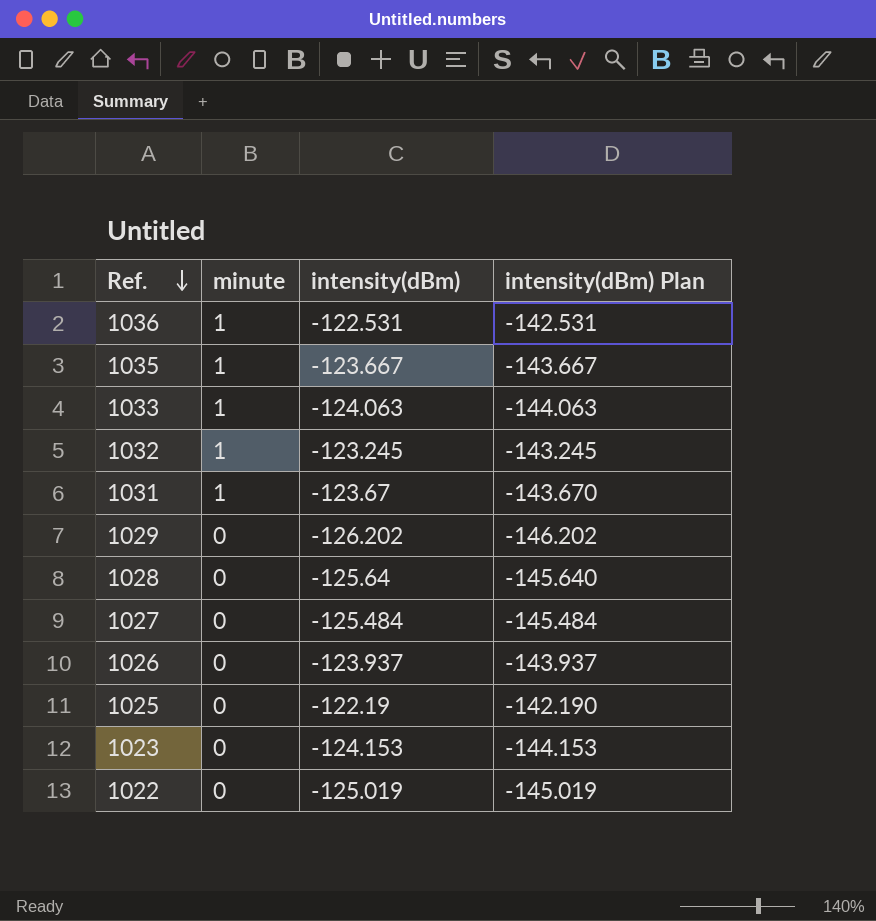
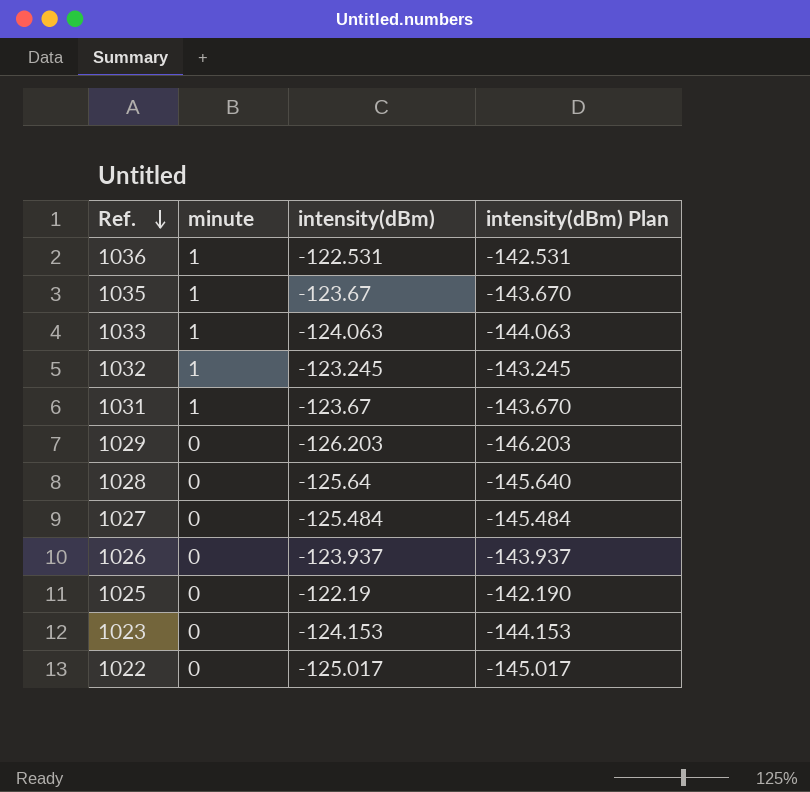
1035 | intensity(dBm): -123.667 -> -123.67
1035 | intensity(dBm) Plan: -143.667 -> -143.670
1029 | intensity(dBm): -126.202 -> -126.203
1029 | intensity(dBm) Plan: -146.202 -> -146.203
1022 | intensity(dBm): -125.019 -> -125.017
1022 | intensity(dBm) Plan: -145.019 -> -145.017

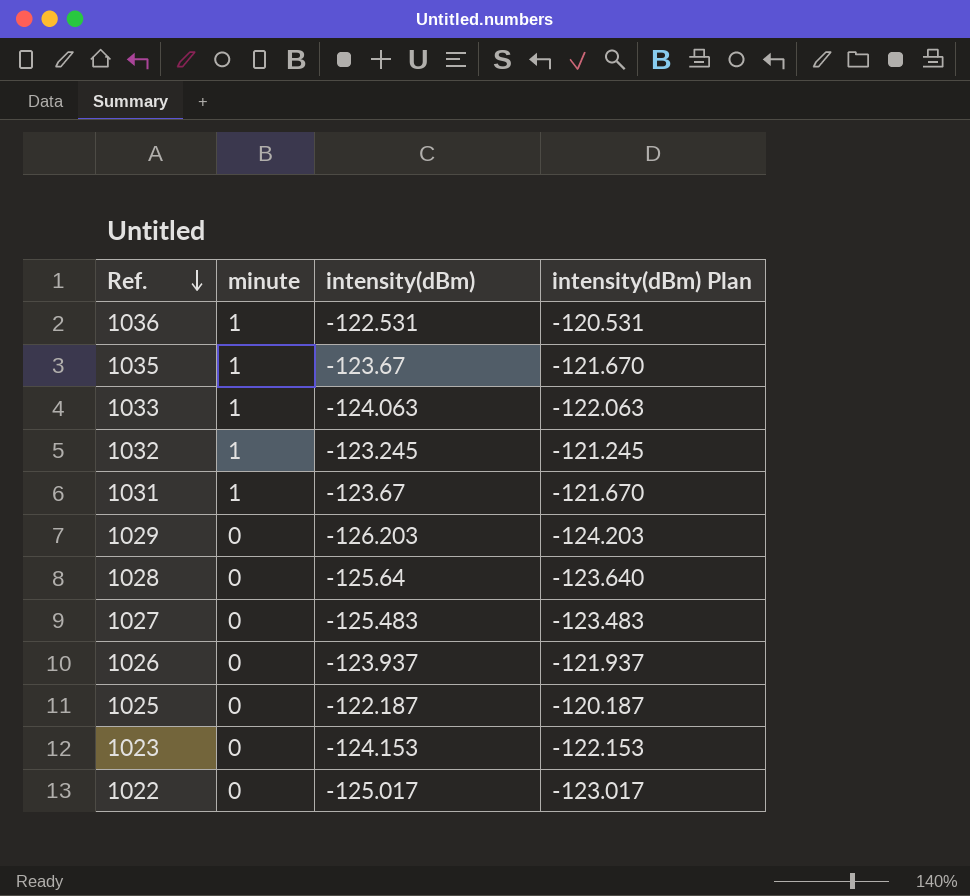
column intensity(dBm) Plan | formula: [intensity(dBm)] - 20 -> [intensity(dBm)] + 2
1027 | intensity(dBm): -125.484 -> -125.483
1025 | intensity(dBm): -122.19 -> -122.187

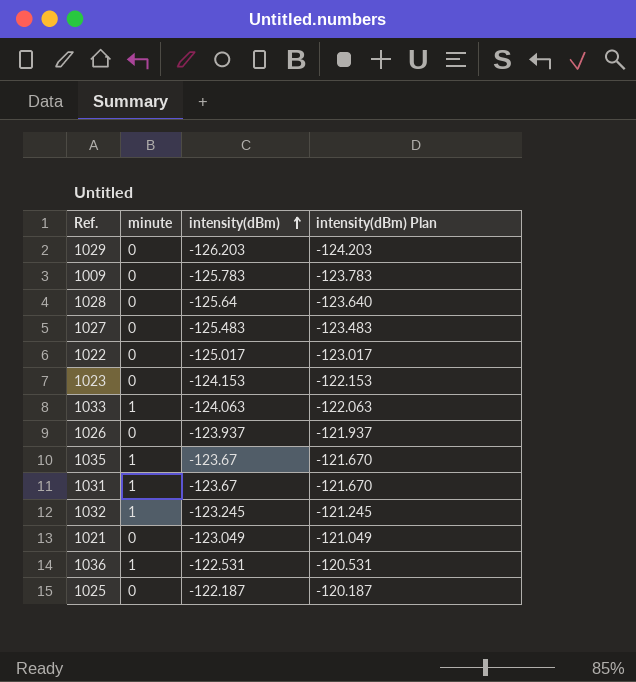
row order: Ref. descending -> intensity(dBm) ascending
row 1009: none -> 0 | -125.783 | -123.783
row 1021: none -> 0 | -123.049 | -121.049

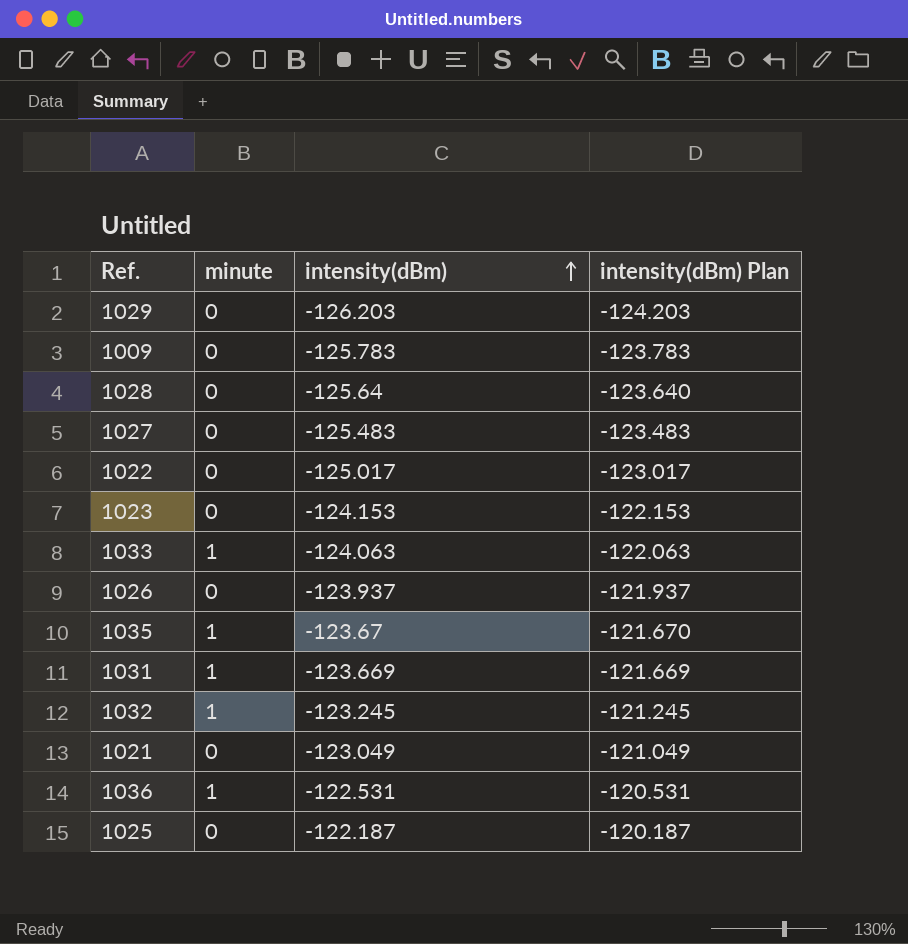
1031 | intensity(dBm): -123.67 -> -123.669
1031 | intensity(dBm) Plan: -121.670 -> -121.669

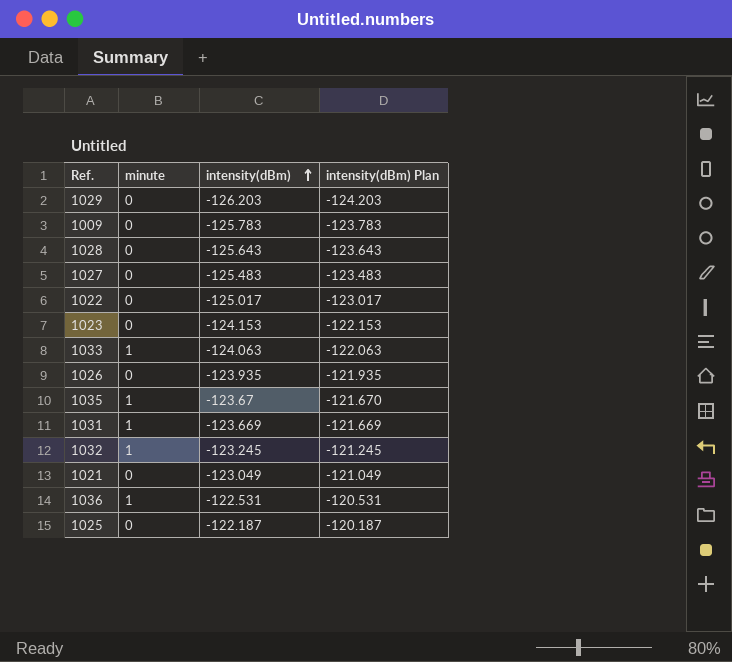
1028 | intensity(dBm): -125.64 -> -125.643
1028 | intensity(dBm) Plan: -123.640 -> -123.643
1026 | intensity(dBm): -123.937 -> -123.935
1026 | intensity(dBm) Plan: -121.937 -> -121.935

